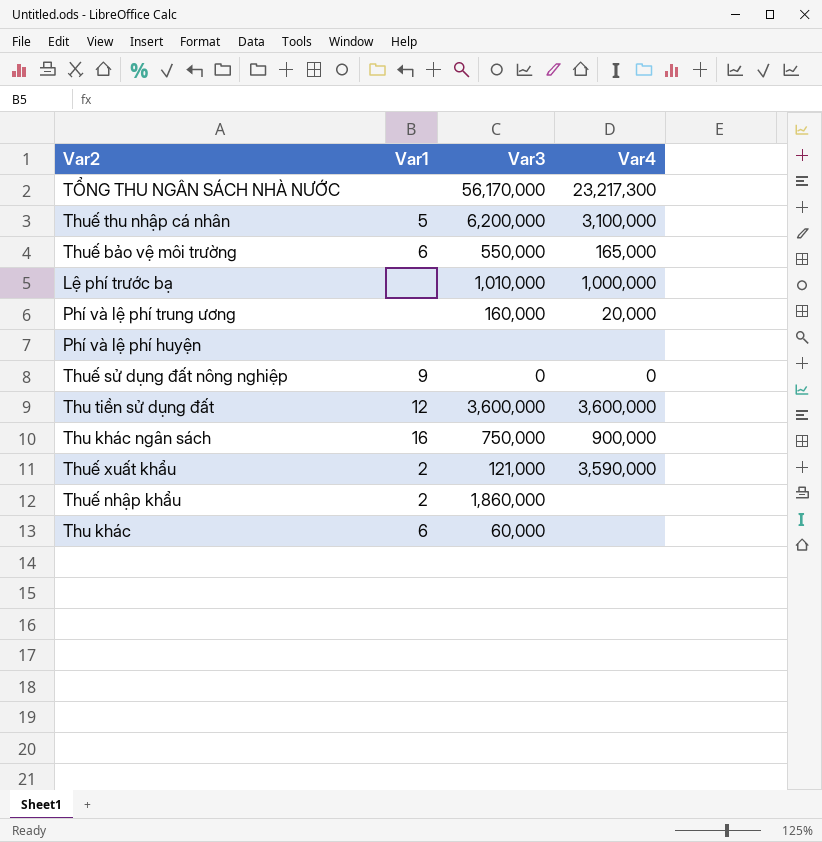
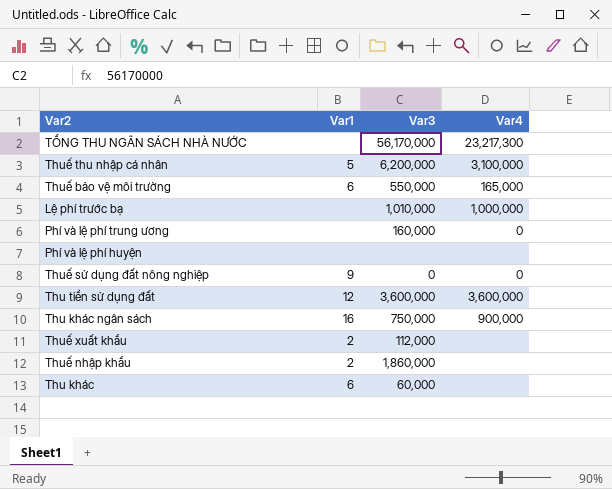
Phí và lệ phí trung ương | Var4: 20,000 -> 0
Thuế xuất khẩu | Var3: 121,000 -> 112,000
Thuế xuất khẩu | Var4: 3,590,000 -> none

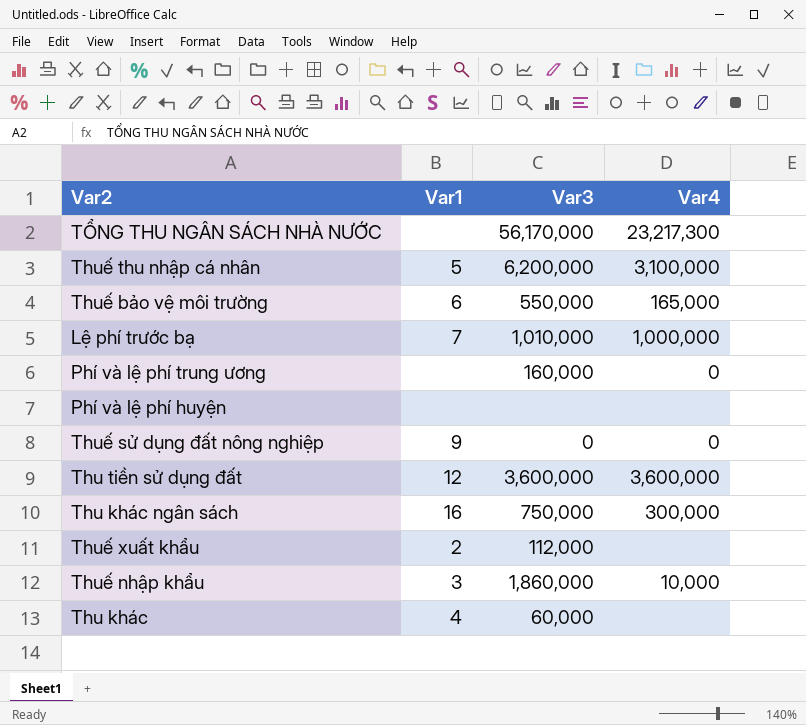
Lệ phí trước bạ | Var1: none -> 7
Thu khác ngân sách | Var4: 900,000 -> 300,000
Thuế nhập khẩu | Var1: 2 -> 3
Thuế nhập khẩu | Var4: none -> 10,000
Thu khác | Var1: 6 -> 4

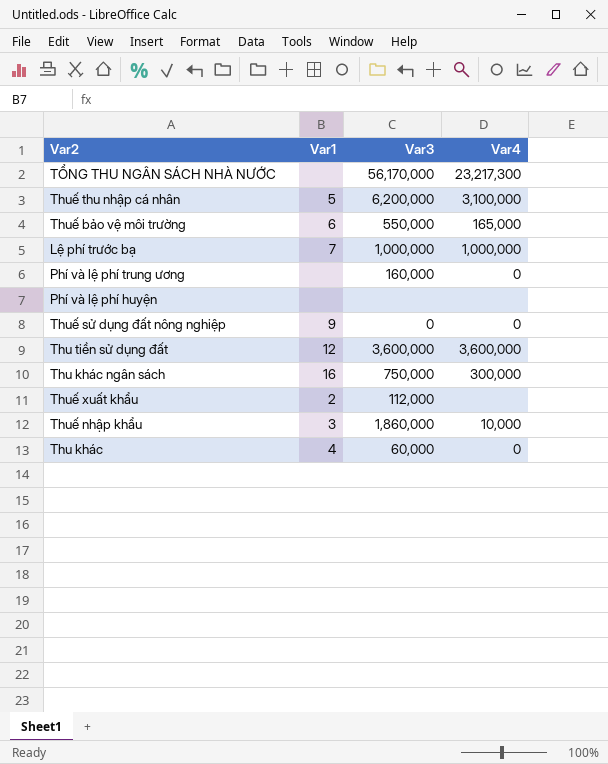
Lệ phí trước bạ | Var3: 1,010,000 -> 1,000,000
Thu khác | Var4: none -> 0

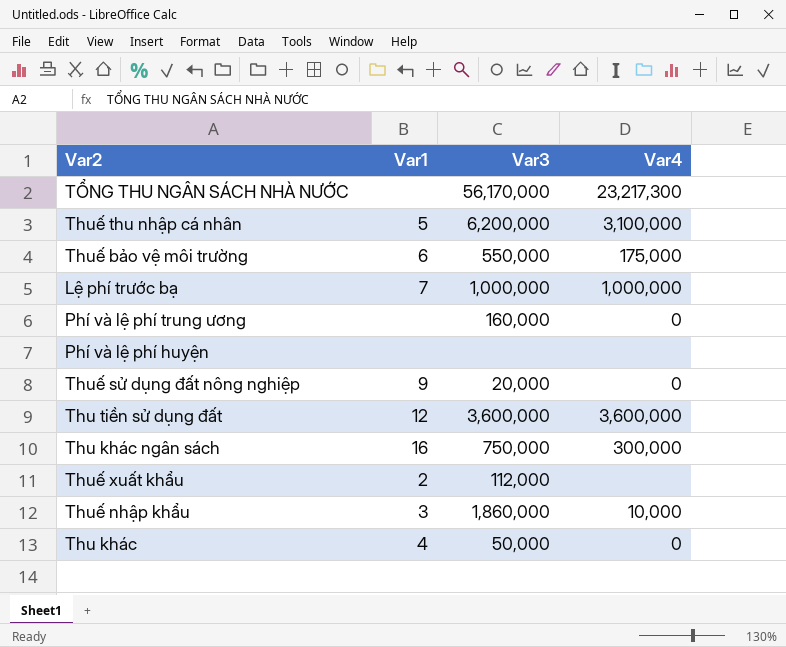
Thuế bảo vệ môi trường | Var4: 165,000 -> 175,000
Thuế sử dụng đất nông nghiệp | Var3: 0 -> 20,000
Thu khác | Var3: 60,000 -> 50,000

